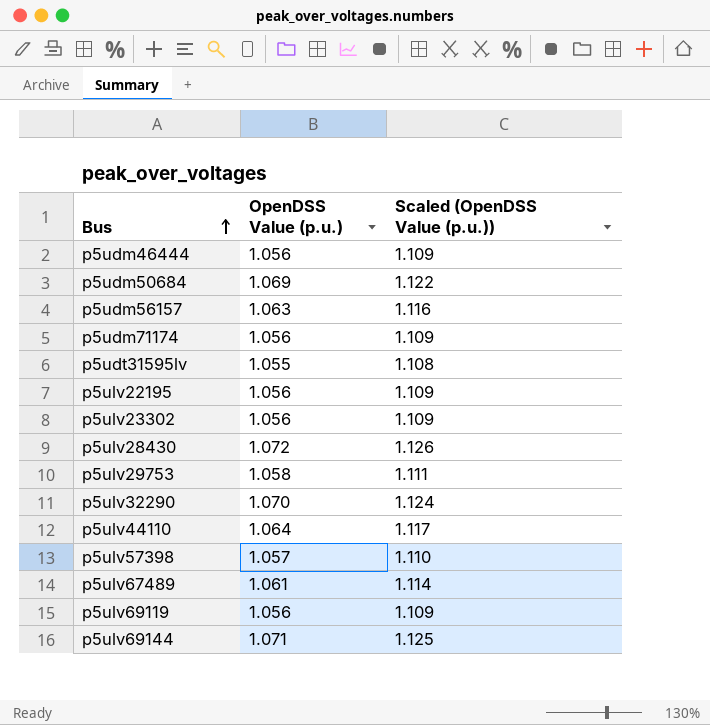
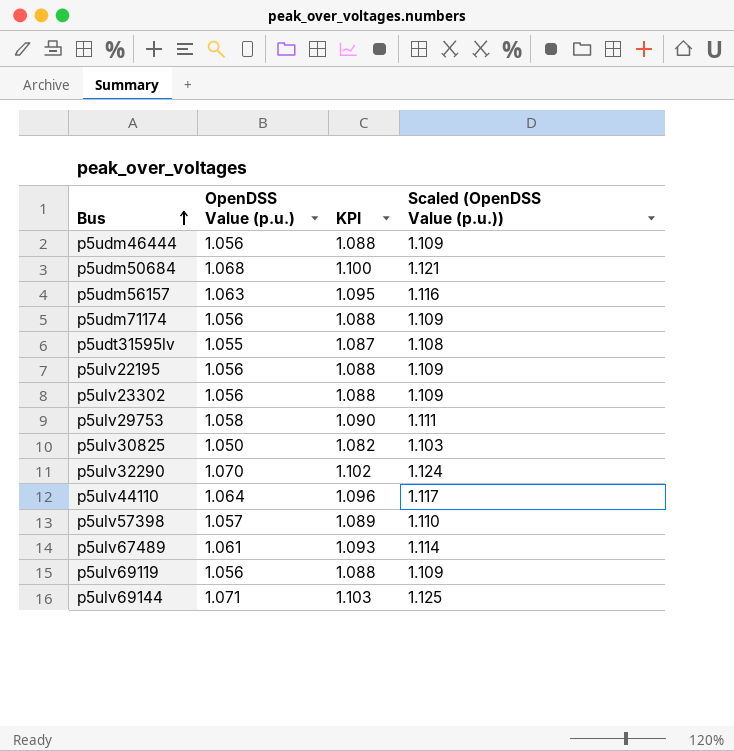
column KPI | formula: none -> [OpenDSS Value (p.u.)] * 1.03
row p5ulv28430: 1.072 | 1.126 -> none
p5udm50684 | OpenDSS Value (p.u.): 1.069 -> 1.068
p5udm50684 | Scaled (OpenDSS Value (p.u.)): 1.122 -> 1.121
row p5ulv30825: none -> 1.050 | 1.082 | 1.103

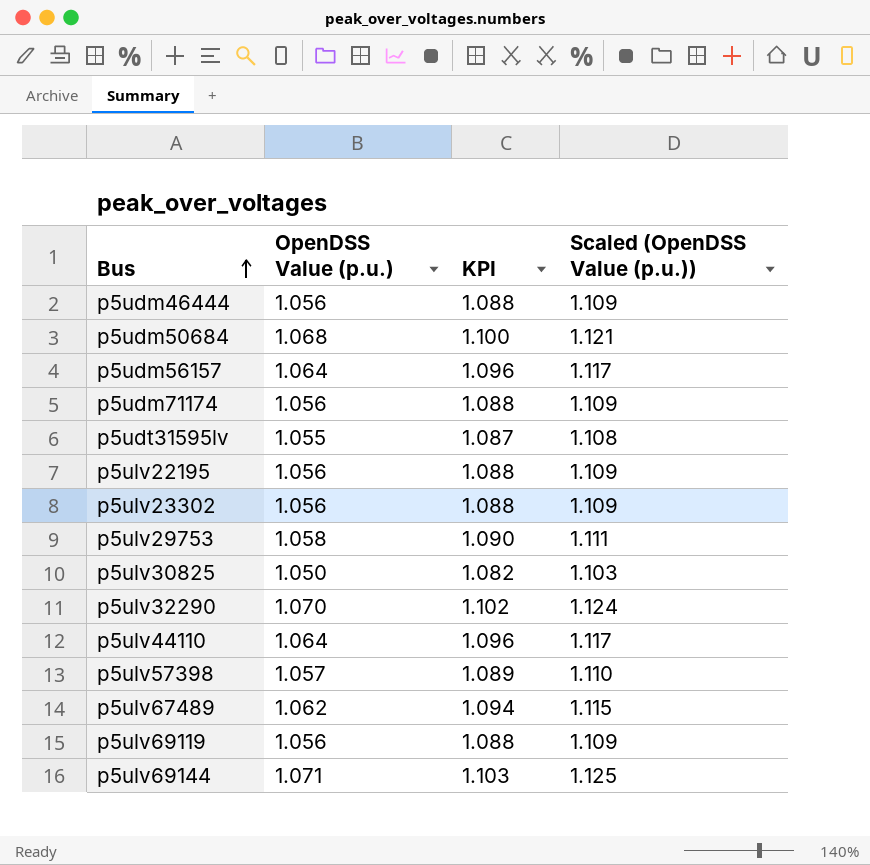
p5udm56157 | OpenDSS Value (p.u.): 1.063 -> 1.064
p5udm56157 | KPI: 1.095 -> 1.096
p5udm56157 | Scaled (OpenDSS Value (p.u.)): 1.116 -> 1.117
p5ulv67489 | OpenDSS Value (p.u.): 1.061 -> 1.062
p5ulv67489 | KPI: 1.093 -> 1.094
p5ulv67489 | Scaled (OpenDSS Value (p.u.)): 1.114 -> 1.115

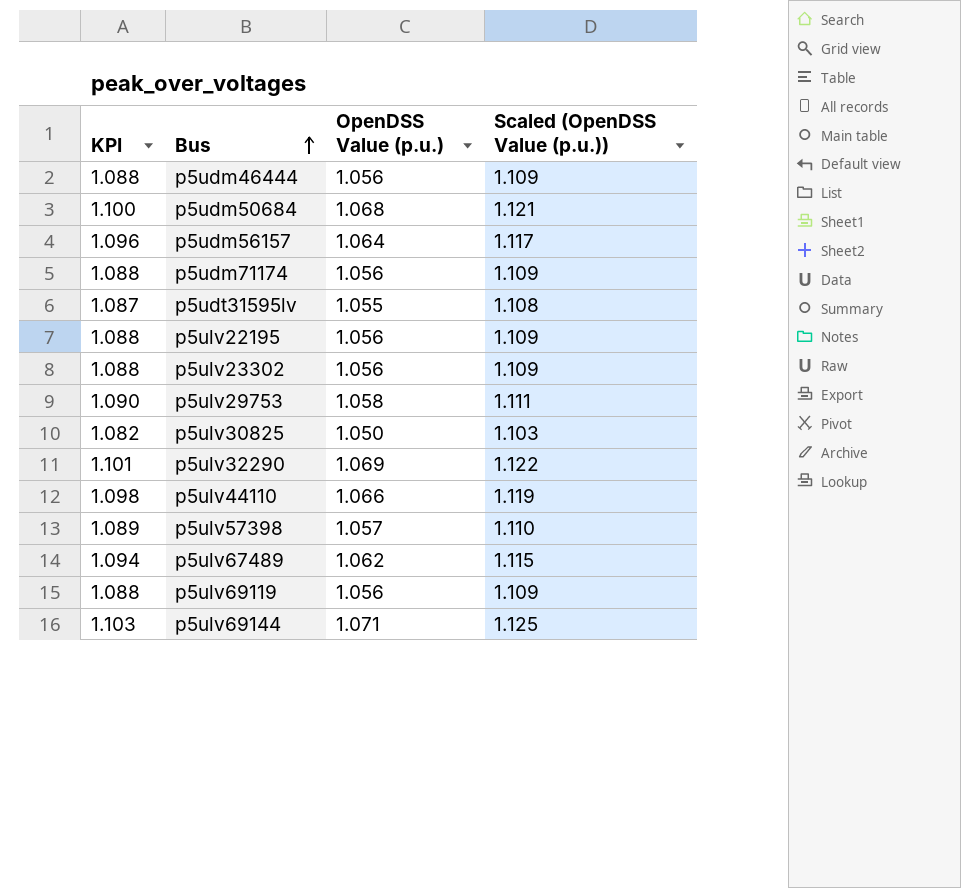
column KPI | position: 3 -> 1
p5ulv32290 | KPI: 1.102 -> 1.101
p5ulv32290 | OpenDSS Value (p.u.): 1.070 -> 1.069
p5ulv32290 | Scaled (OpenDSS Value (p.u.)): 1.124 -> 1.122
p5ulv44110 | KPI: 1.096 -> 1.098
p5ulv44110 | OpenDSS Value (p.u.): 1.064 -> 1.066
p5ulv44110 | Scaled (OpenDSS Value (p.u.)): 1.117 -> 1.119

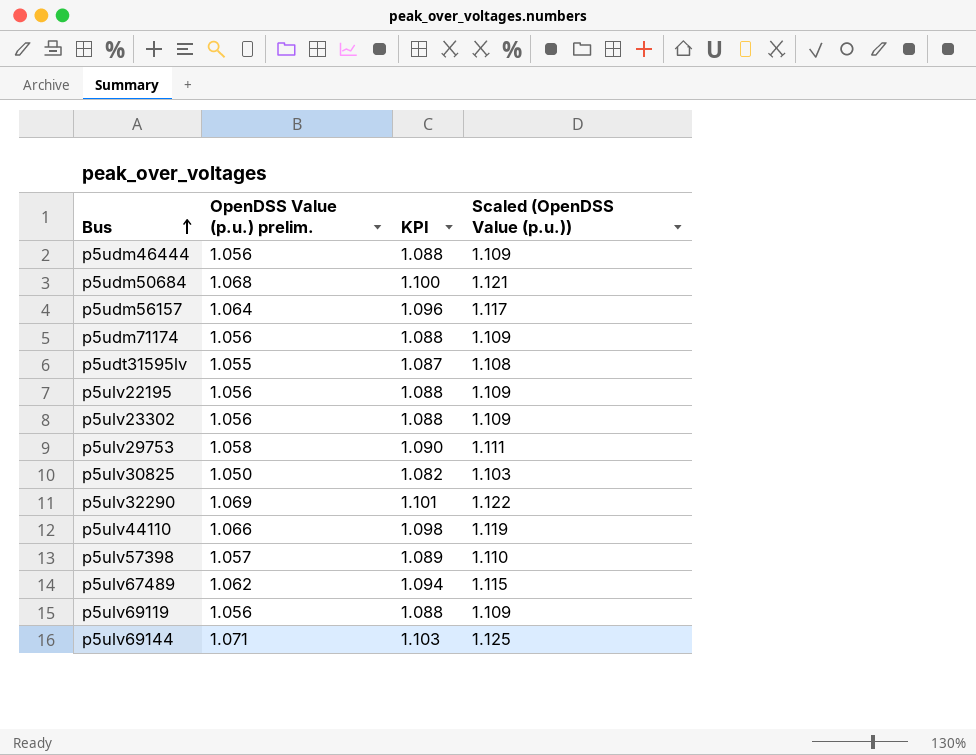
column name: OpenDSS Value (p.u.) -> OpenDSS Value (p.u.) prelim.
column KPI | position: 1 -> 3

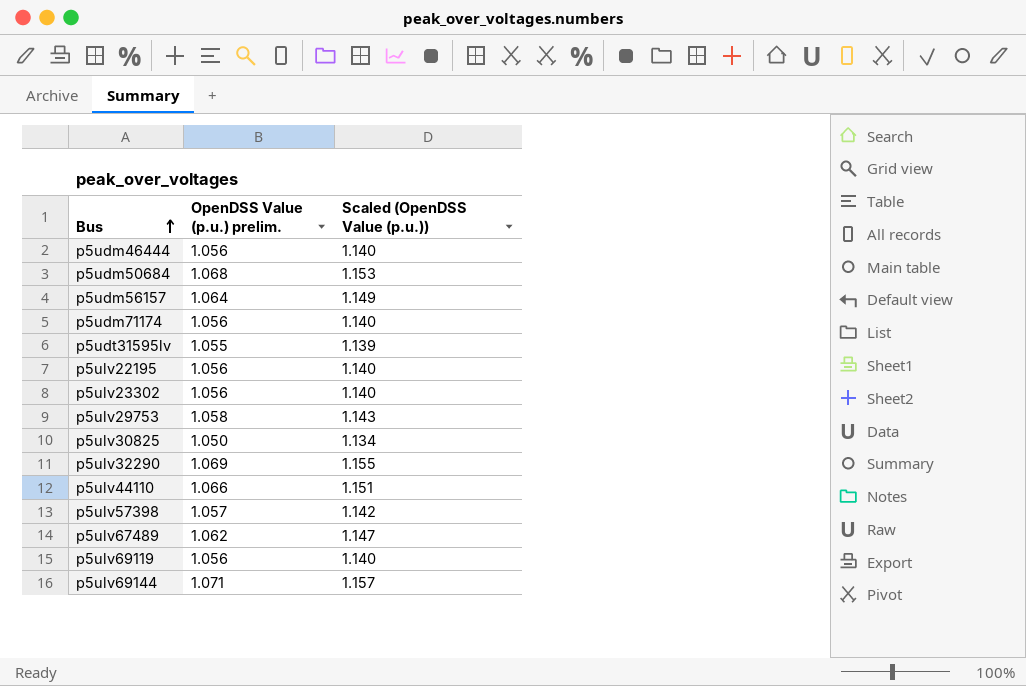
column KPI | formula: [OpenDSS Value (p.u.) prelim.] * 1.03 -> none
column Scaled (OpenDSS Value (p.u.)) | formula: [OpenDSS Value (p.u.) prelim.] * 1.05 -> [OpenDSS Value (p.u.) prelim.] * 1.08

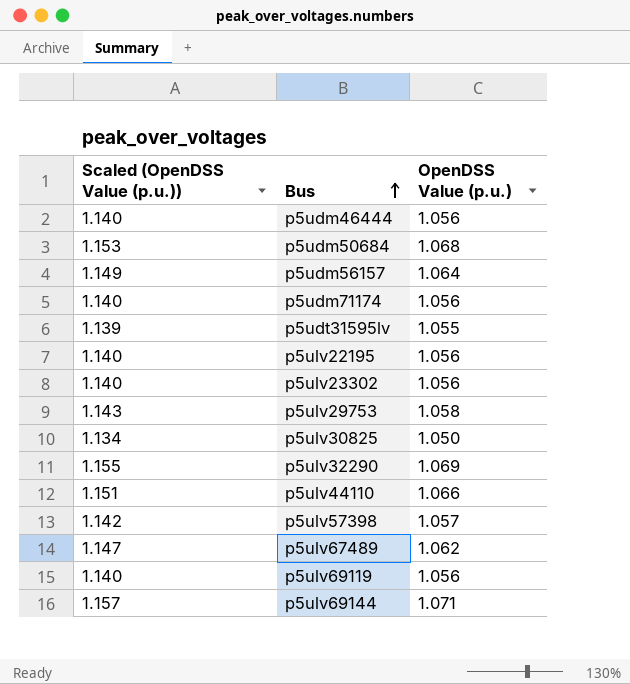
column Scaled (OpenDSS Value (p.u.)) | position: 3 -> 1
column name: OpenDSS Value (p.u.) prelim. -> OpenDSS Value (p.u.)

